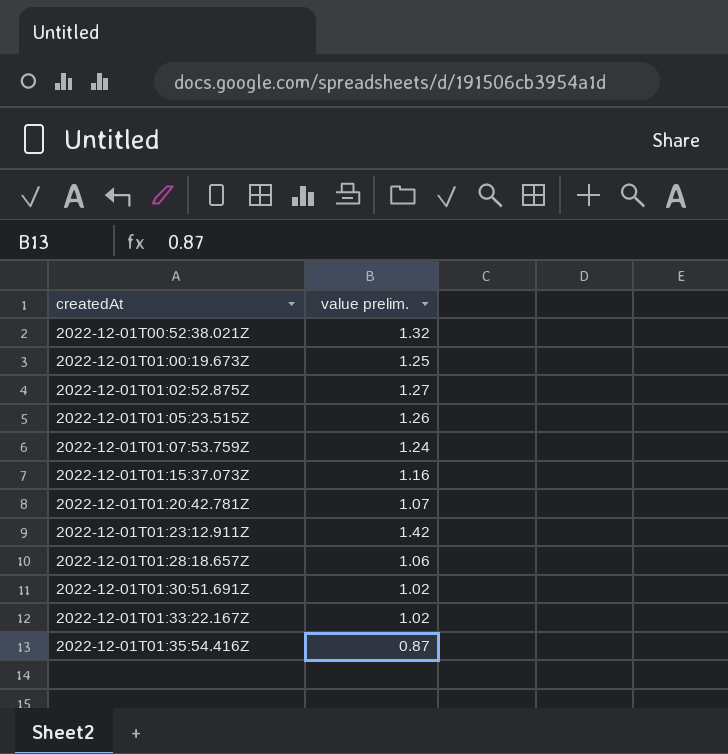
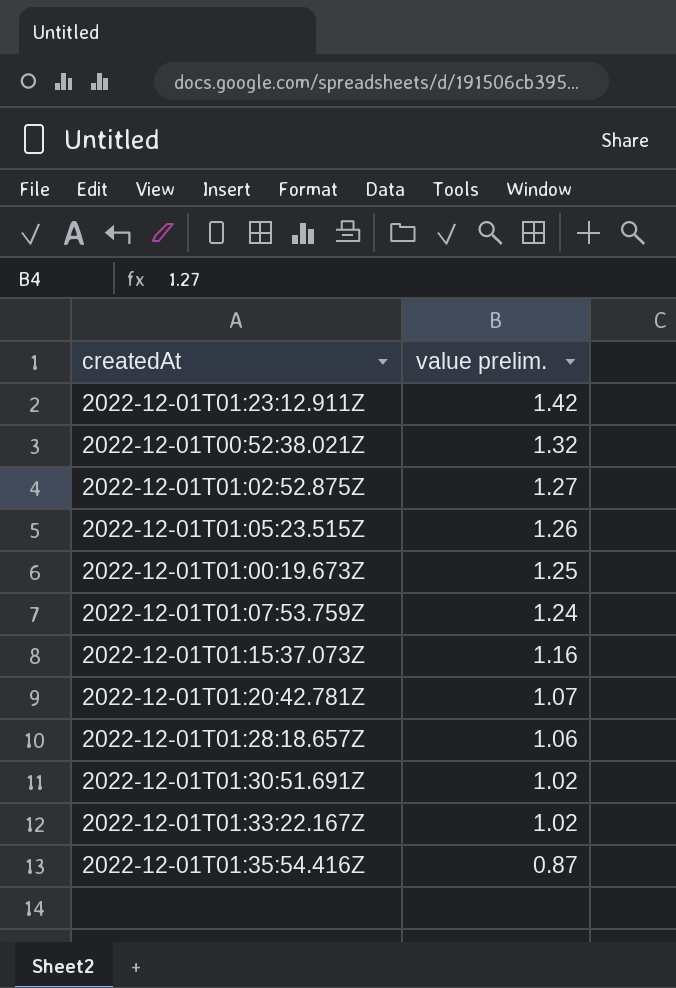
row order: createdAt ascending -> value prelim. descending

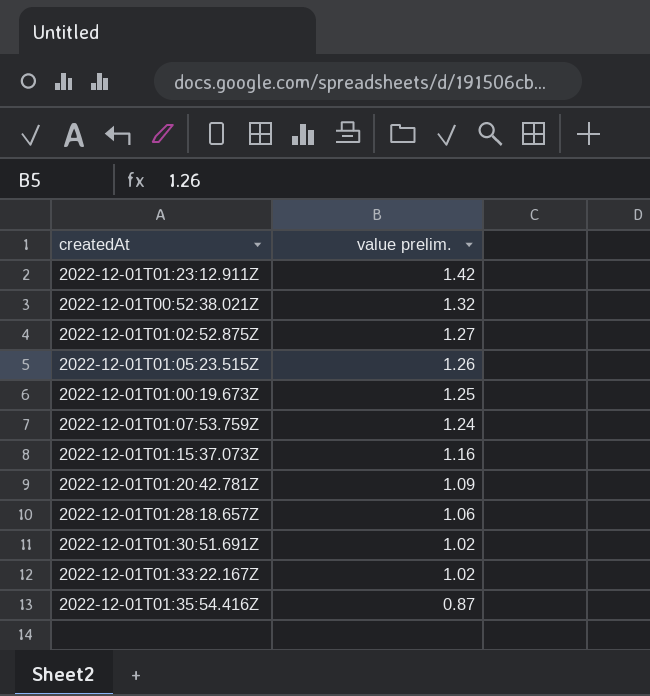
2022-12-01T01:20:42.781Z | value prelim.: 1.07 -> 1.09

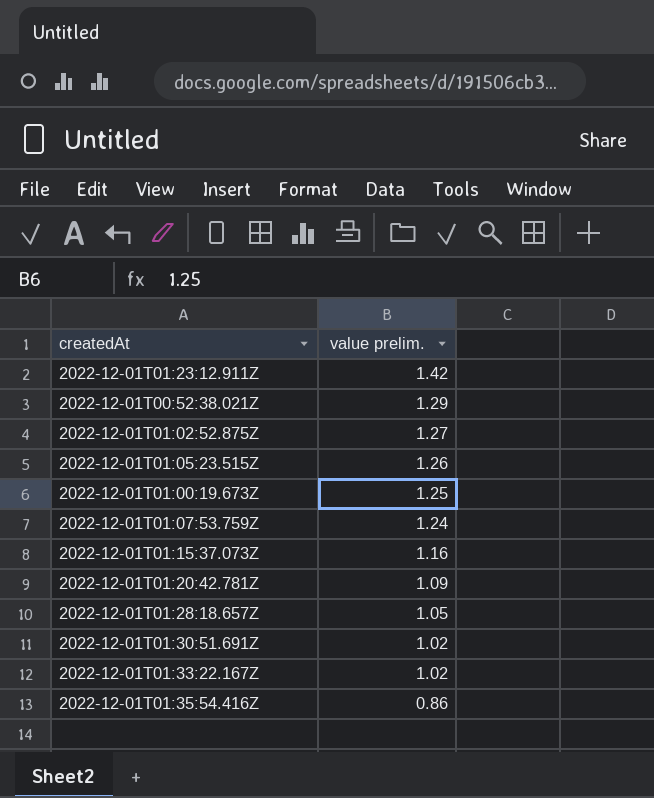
2022-12-01T00:52:38.021Z | value prelim.: 1.32 -> 1.29
2022-12-01T01:28:18.657Z | value prelim.: 1.06 -> 1.05
2022-12-01T01:35:54.416Z | value prelim.: 0.87 -> 0.86

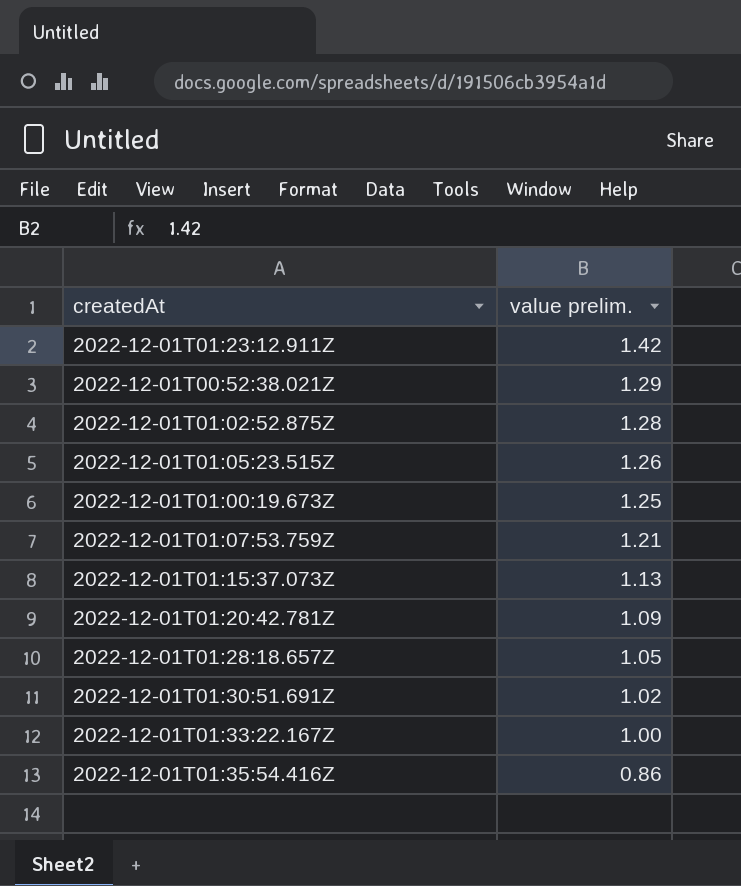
2022-12-01T01:02:52.875Z | value prelim.: 1.27 -> 1.28
2022-12-01T01:07:53.759Z | value prelim.: 1.24 -> 1.21
2022-12-01T01:15:37.073Z | value prelim.: 1.16 -> 1.13
2022-12-01T01:33:22.167Z | value prelim.: 1.02 -> 1.00

